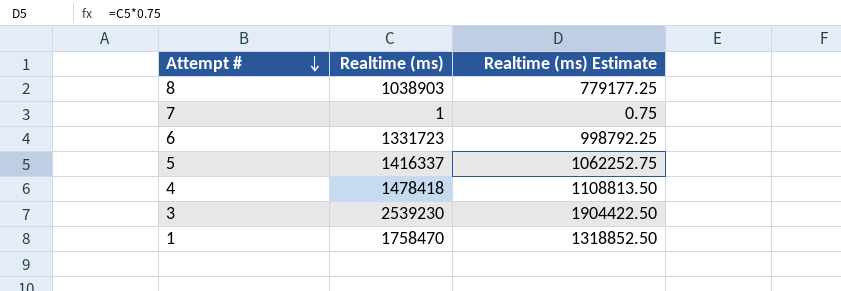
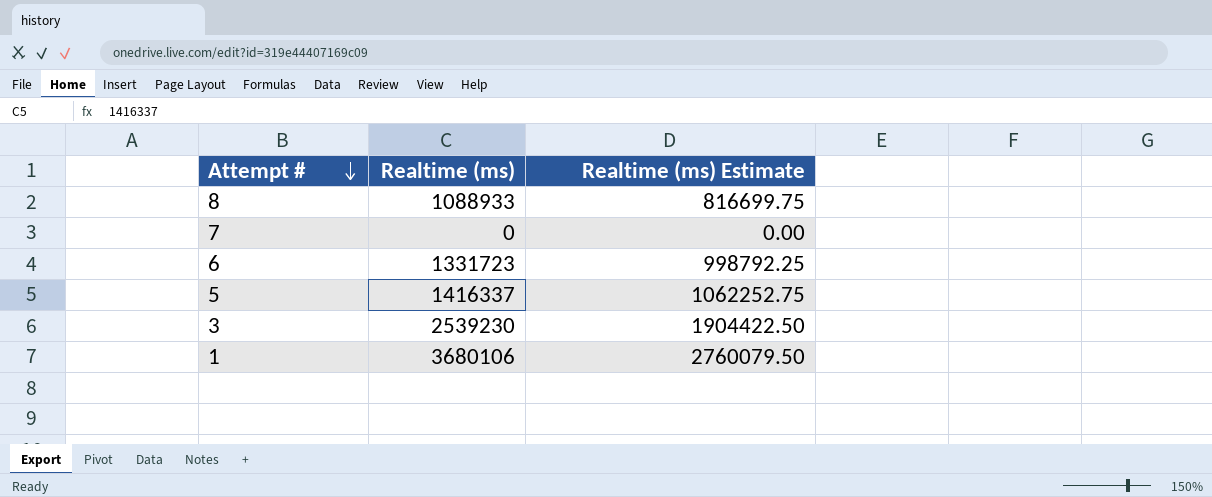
row 4: 1478418 | 1108813.50 -> none
8 | Realtime (ms): 1038903 -> 1088933
8 | Realtime (ms) Estimate: 779177.25 -> 816699.75
7 | Realtime (ms): 1 -> 0
7 | Realtime (ms) Estimate: 0.75 -> 0.00
1 | Realtime (ms): 1758470 -> 3680106
1 | Realtime (ms) Estimate: 1318852.50 -> 2760079.50

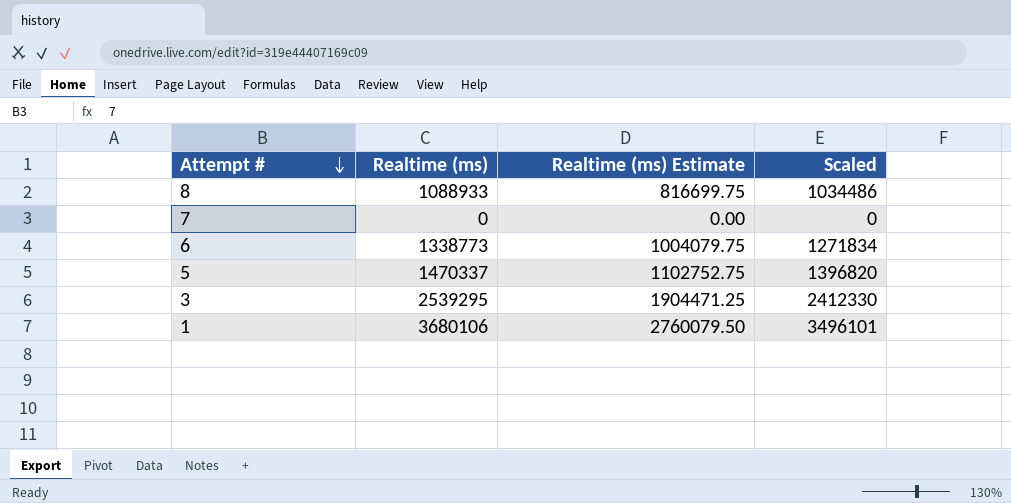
column Scaled | formula: none -> [Realtime (ms)] * 0.95
6 | Realtime (ms): 1331723 -> 1338773
6 | Realtime (ms) Estimate: 998792.25 -> 1004079.75
5 | Realtime (ms): 1416337 -> 1470337
5 | Realtime (ms) Estimate: 1062252.75 -> 1102752.75
3 | Realtime (ms): 2539230 -> 2539295
3 | Realtime (ms) Estimate: 1904422.50 -> 1904471.25

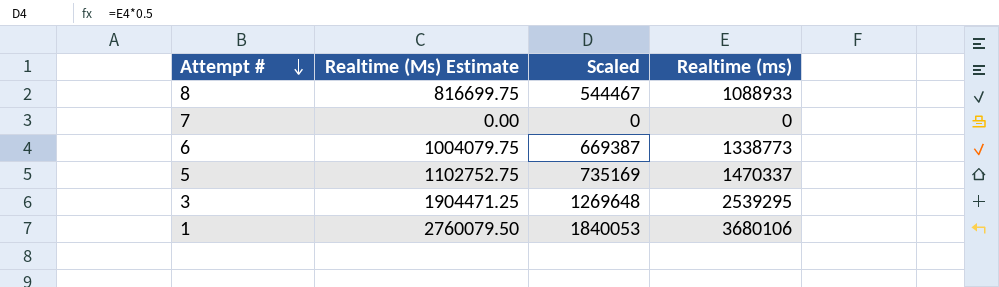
column name: Realtime (ms) Estimate -> Realtime (Ms) Estimate
column Scaled | formula: [Realtime (ms)] * 0.95 -> [Realtime (ms)] * 0.5
column Realtime (ms) | position: 2 -> 4

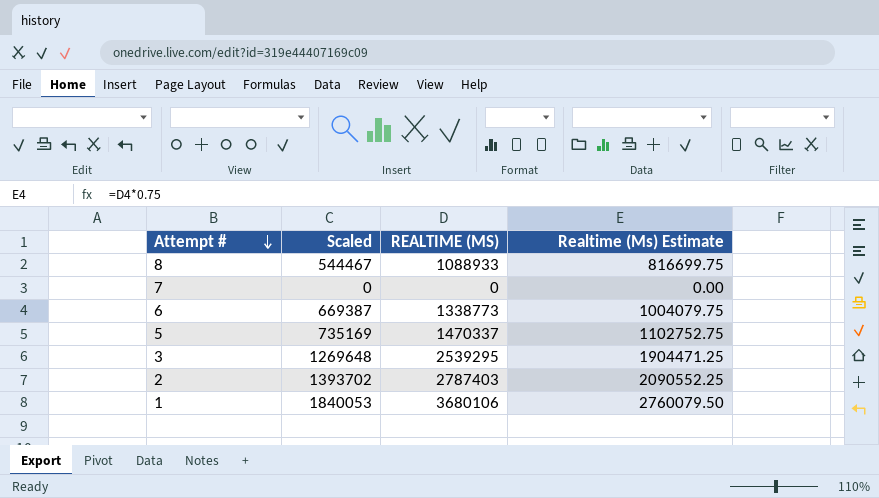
column name: Realtime (ms) -> REALTIME (MS)
column Realtime (Ms) Estimate | position: 2 -> 4
row 2: none -> 1393702 | 2787403 | 2090552.25

